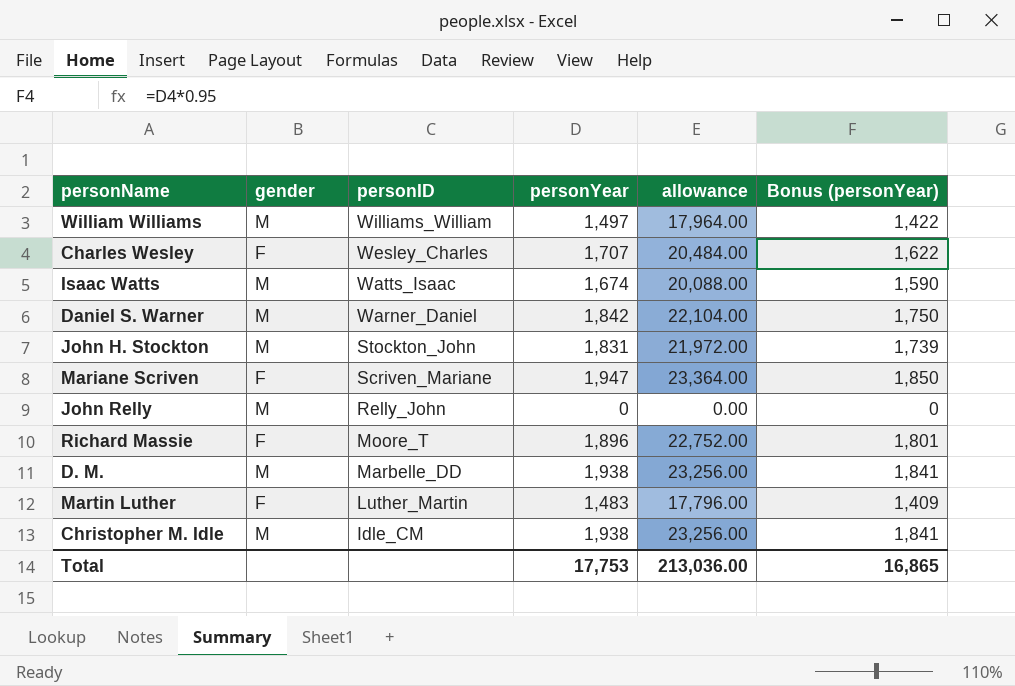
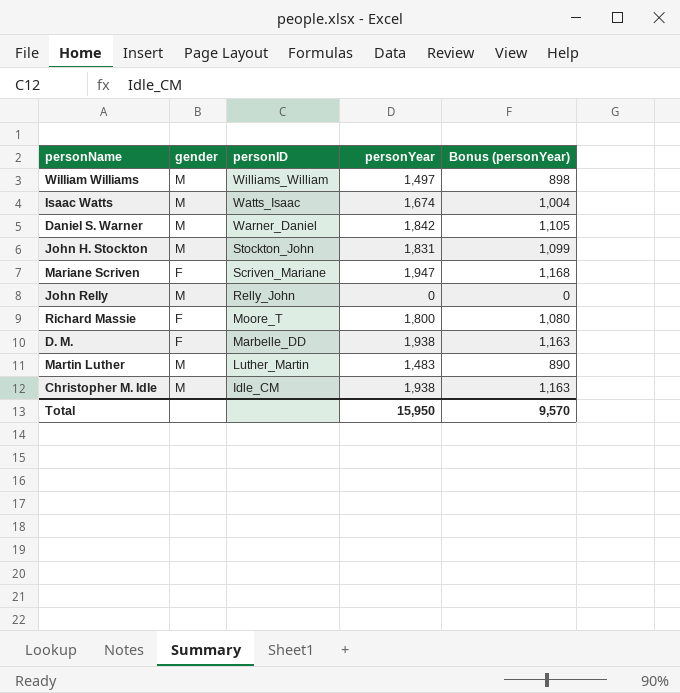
column allowance | formula: [personYear] * 12 -> none
column Bonus (personYear) | formula: [personYear] * 0.95 -> [personYear] * 0.6
row Charles Wesley: F | Wesley_Charles | 1,707 | 20,484.00 | 1,622 -> none
Richard Massie | personYear: 1,896 -> 1,800
D. M. | gender: M -> F
Martin Luther | gender: F -> M
Total | personYear: 17,753 -> 15,950
Total | Bonus (personYear): 16,865 -> 9,570

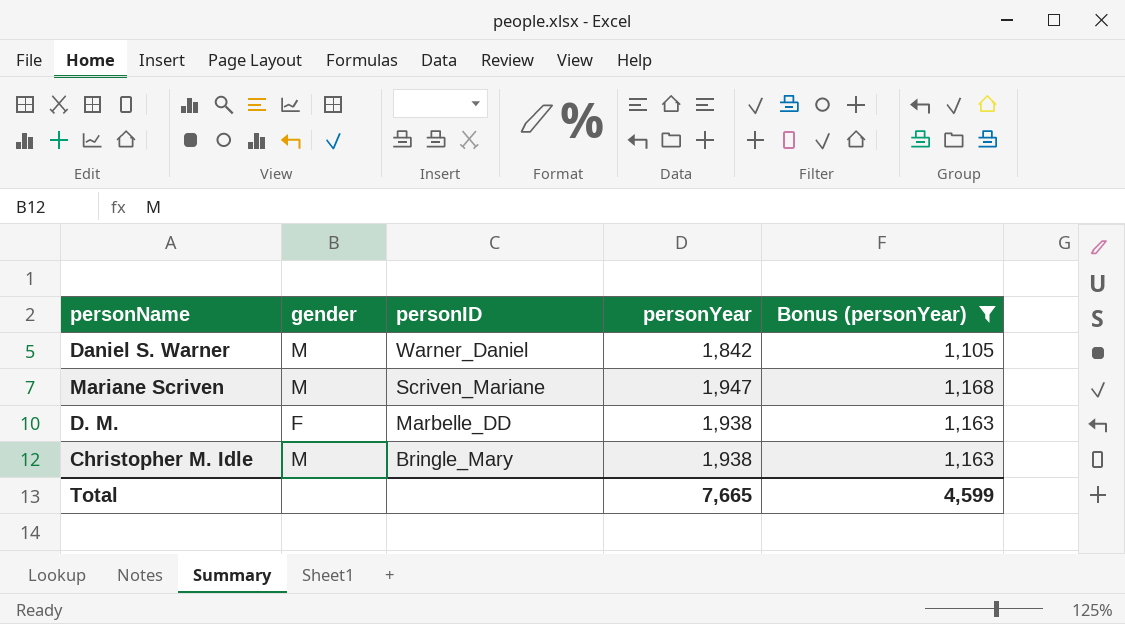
filter: none -> Bonus (personYear) >= 1,105
Mariane Scriven | gender: F -> M
Christopher M. Idle | personID: Idle_CM -> Bringle_Mary
Total | personYear: 15,950 -> 7,665
Total | Bonus (personYear): 9,570 -> 4,599

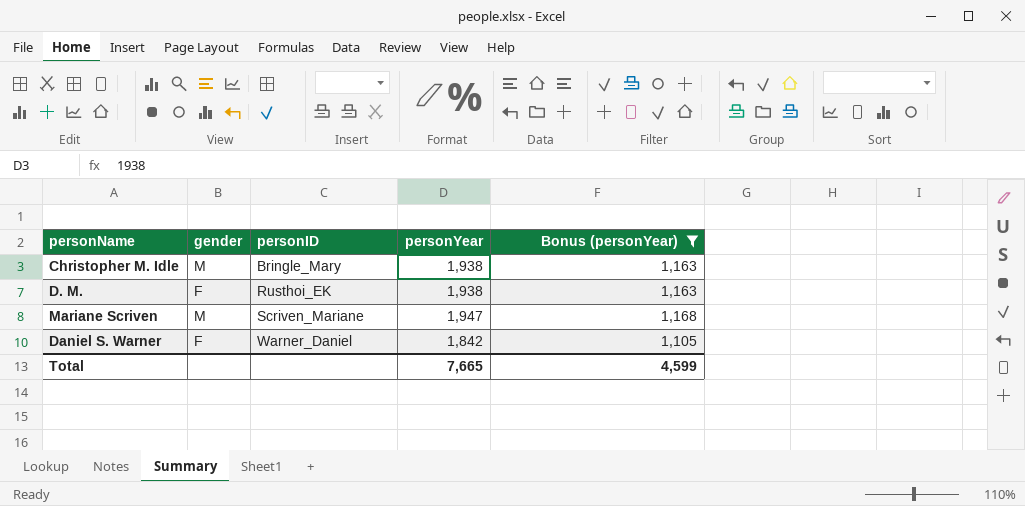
row order: personID descending -> personID ascending
D. M. | personID: Marbelle_DD -> Rusthoi_EK
Daniel S. Warner | gender: M -> F

